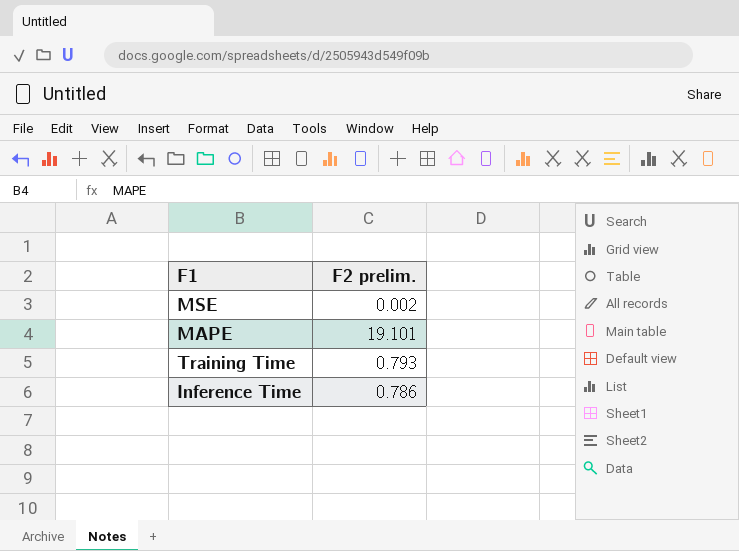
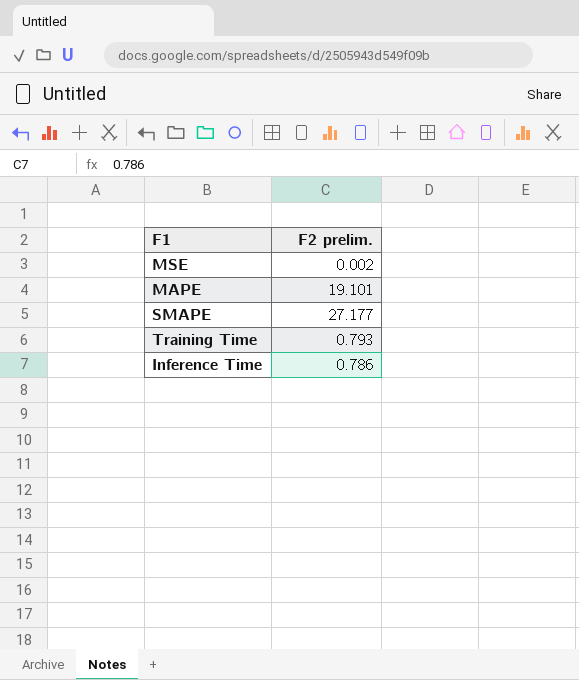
row SMAPE: none -> 27.177

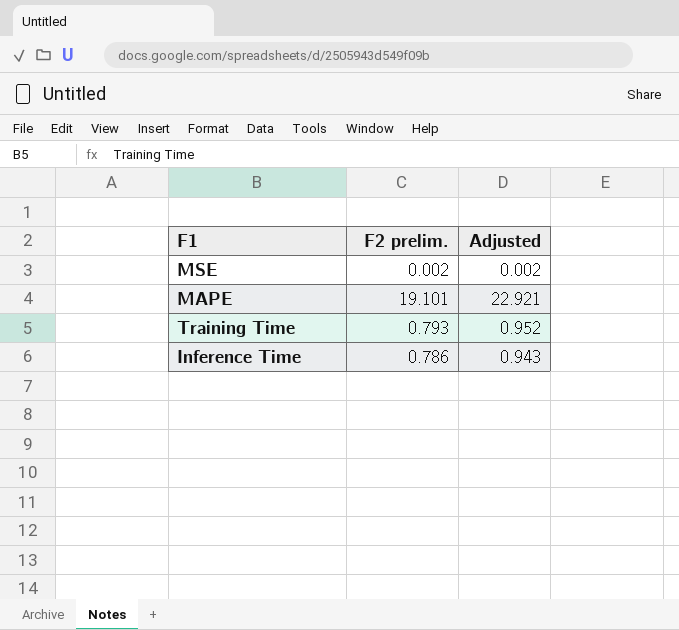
column Adjusted | formula: none -> [F2 prelim.] * 1.2
row SMAPE: 27.177 -> none

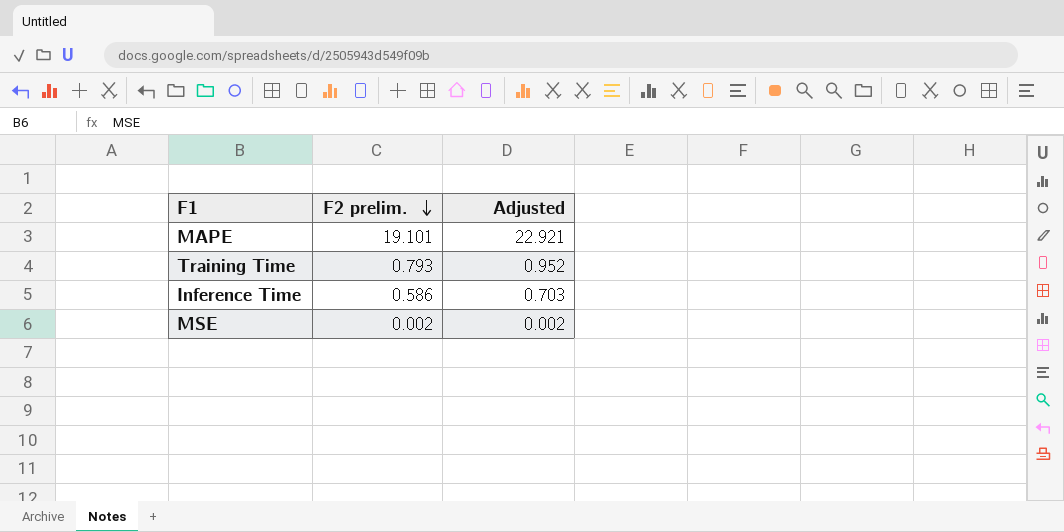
row order: none -> F2 prelim. descending
Inference Time | F2 prelim.: 0.786 -> 0.586
Inference Time | Adjusted: 0.943 -> 0.703

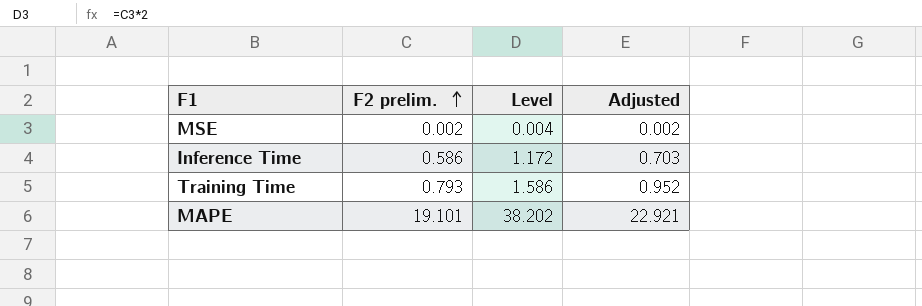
row order: F2 prelim. descending -> F2 prelim. ascending
column Level | formula: none -> [F2 prelim.] * 2

